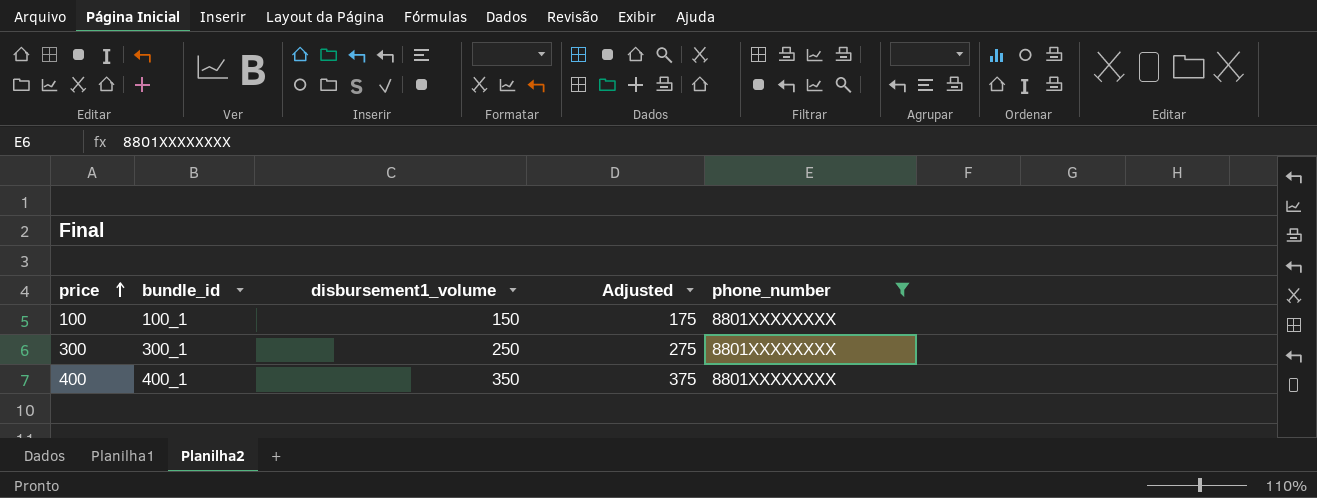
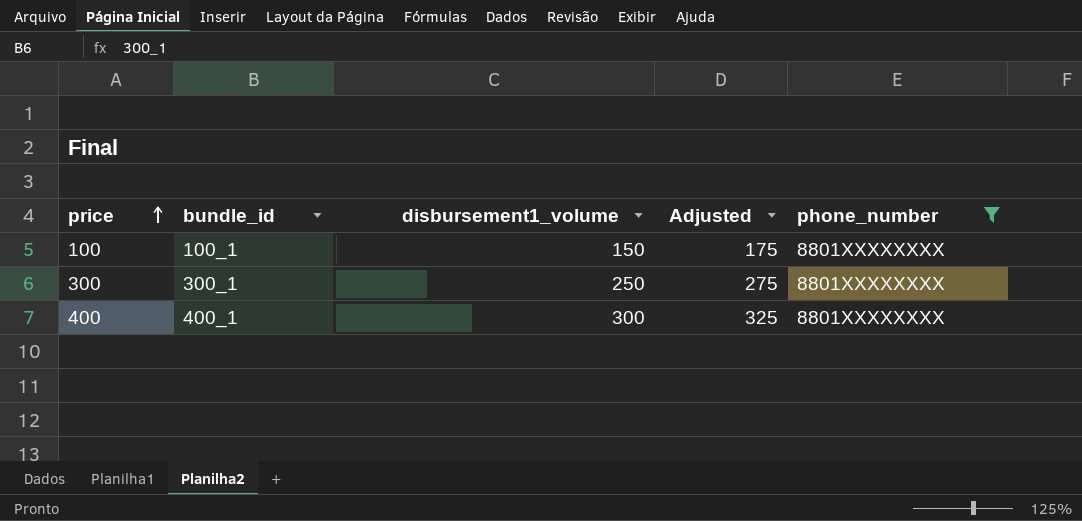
400 | disbursement1_volume: 350 -> 300
400 | Adjusted: 375 -> 325

